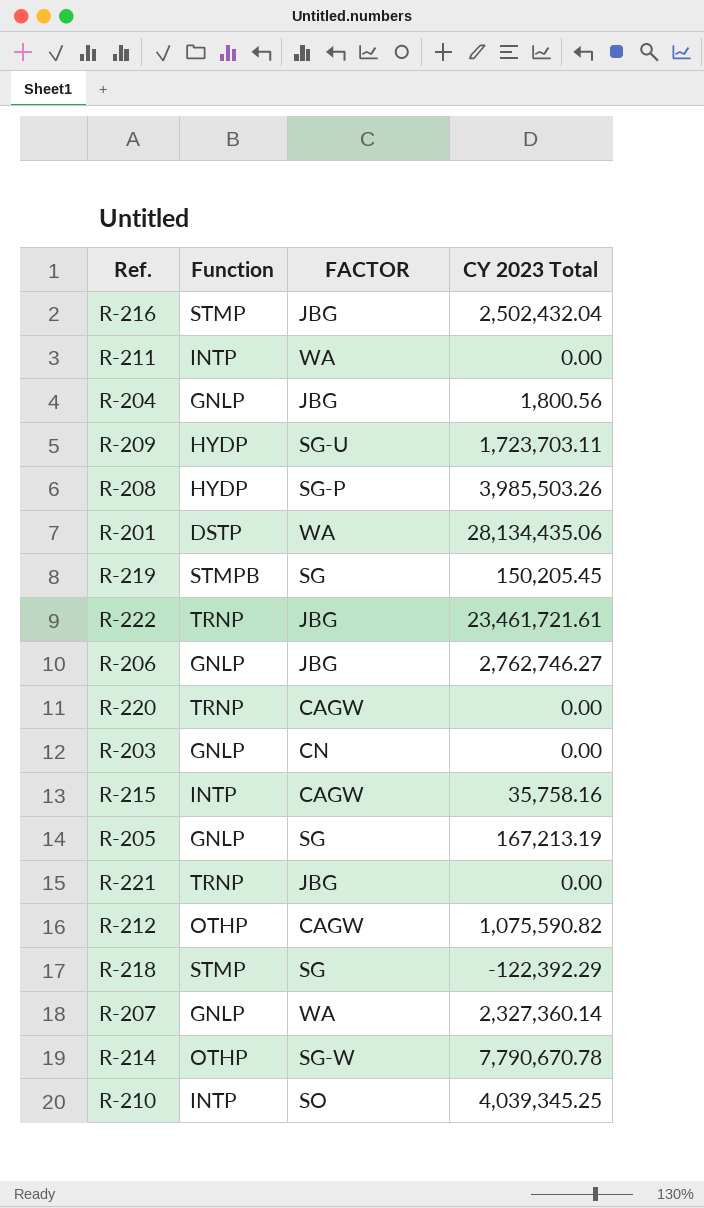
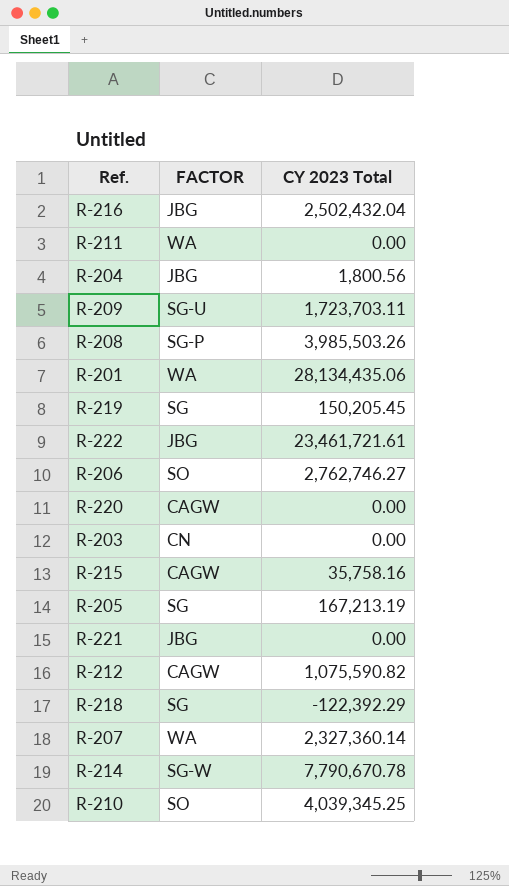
column Function | position: 2 -> none
R-206 | FACTOR: JBG -> SO

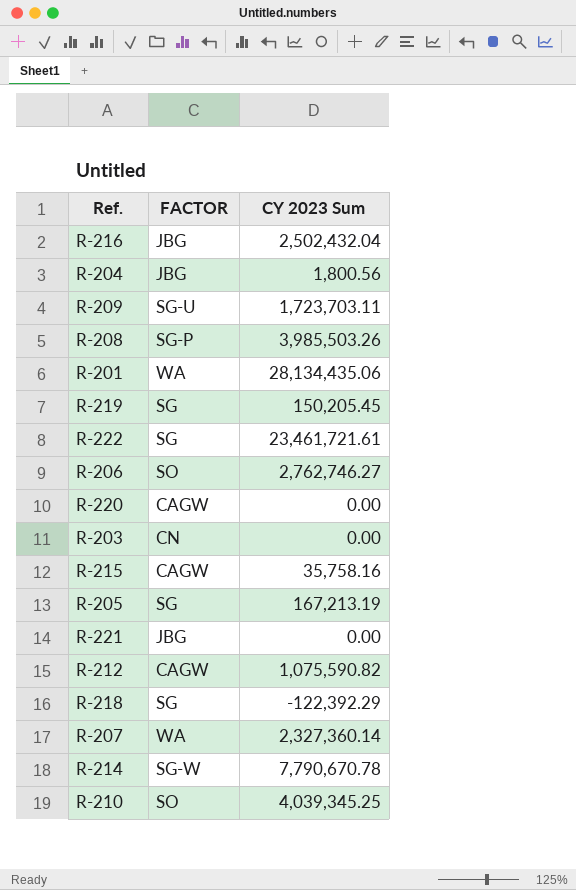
column name: CY 2023 Total -> CY 2023 Sum
row R-211: WA | 0.00 -> none
R-222 | FACTOR: JBG -> SG

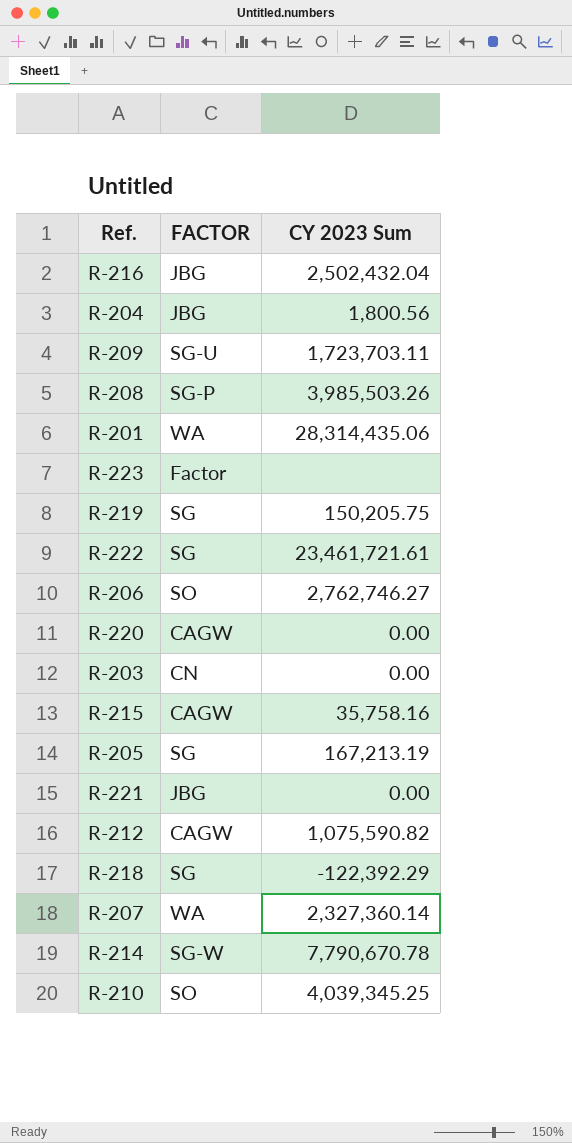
R-201 | CY 2023 Sum: 28,134,435.06 -> 28,314,435.06
row R-223: none -> Factor | none
R-219 | CY 2023 Sum: 150,205.45 -> 150,205.75

